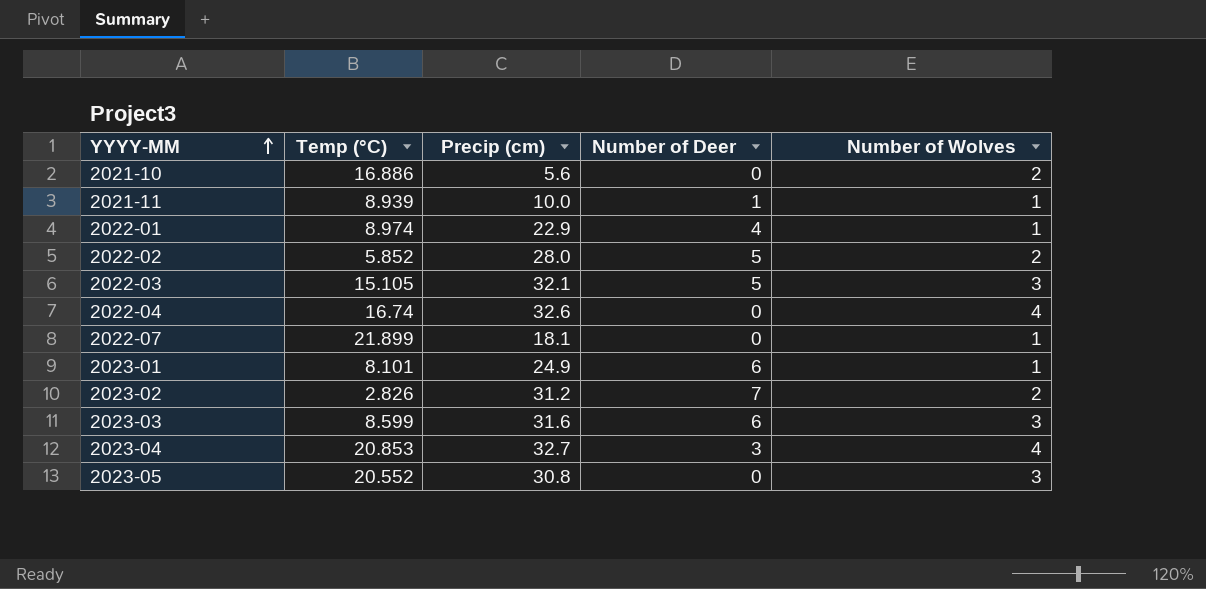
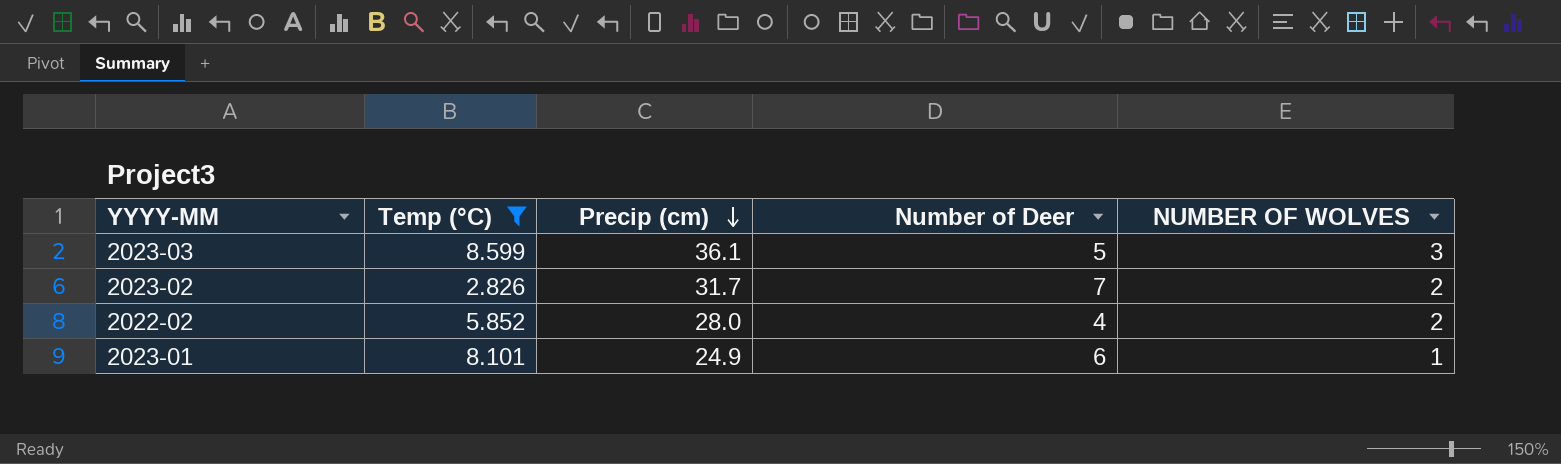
filter: none -> Temp (°C) <= 8.599
row order: YYYY-MM ascending -> Precip (cm) descending
column name: Number of Wolves -> NUMBER OF WOLVES
2023-03 | Precip (cm): 31.6 -> 36.1
2023-03 | Number of Deer: 6 -> 5
2023-02 | Precip (cm): 31.2 -> 31.7
2022-02 | Number of Deer: 5 -> 4

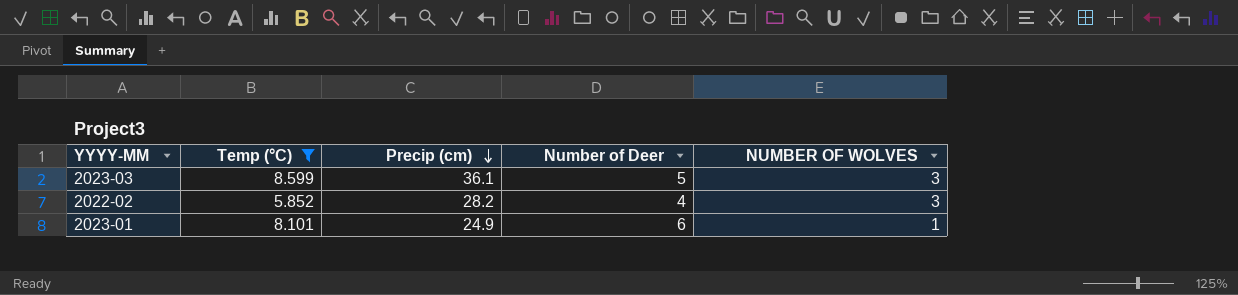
row 2023-02: 2.826 | 31.7 | 7 | 2 -> none
2022-02 | Precip (cm): 28.0 -> 28.2
2022-02 | NUMBER OF WOLVES: 2 -> 3

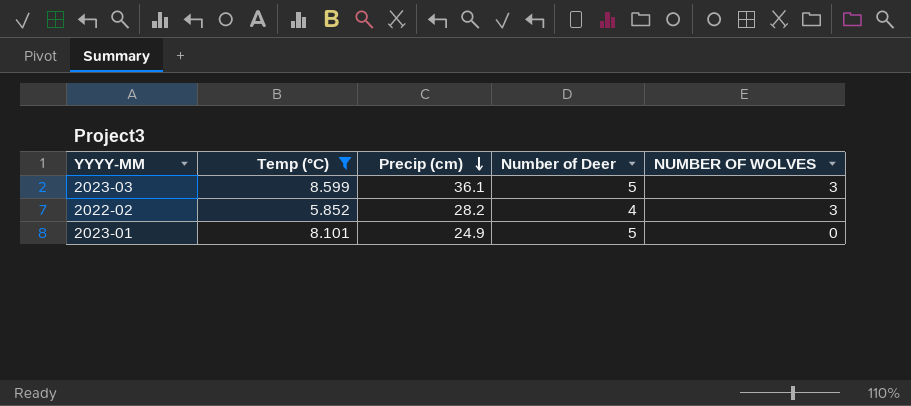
2023-01 | Number of Deer: 6 -> 5
2023-01 | NUMBER OF WOLVES: 1 -> 0

